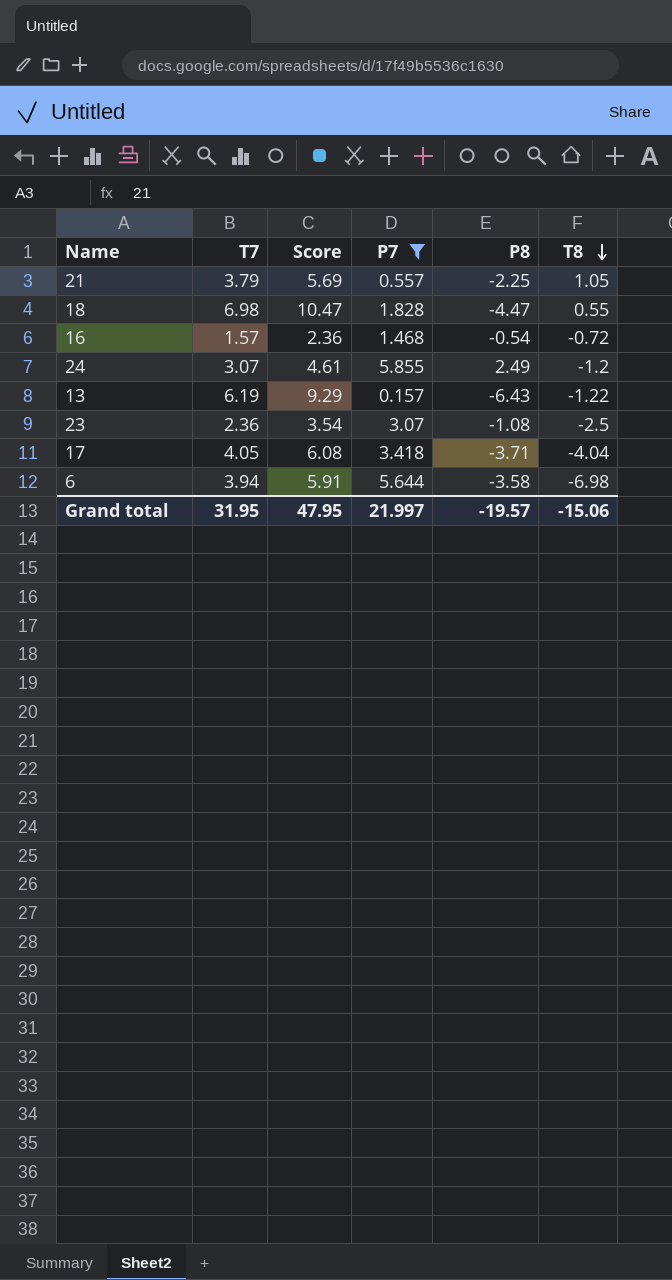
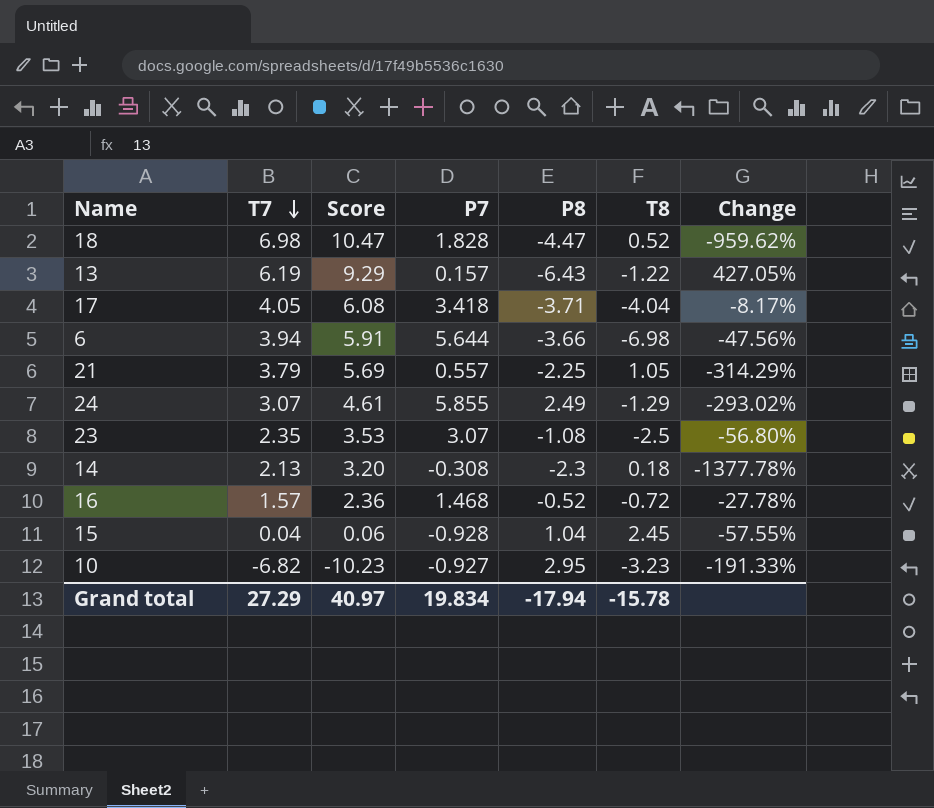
filter: P7 >= 0.157 -> none
row order: T8 descending -> T7 descending
column Change | formula: none -> ([P8] - [T8]) / [T8]
18 | T8: 0.55 -> 0.52
6 | P8: -3.58 -> -3.66
24 | T8: -1.2 -> -1.29
23 | T7: 2.36 -> 2.35
23 | Score: 3.54 -> 3.53
16 | P8: -0.54 -> -0.52
Grand total | T7: 31.95 -> 27.29
Grand total | Score: 47.95 -> 40.97
Grand total | P7: 21.997 -> 19.834
Grand total | P8: -19.57 -> -17.94
Grand total | T8: -15.06 -> -15.78

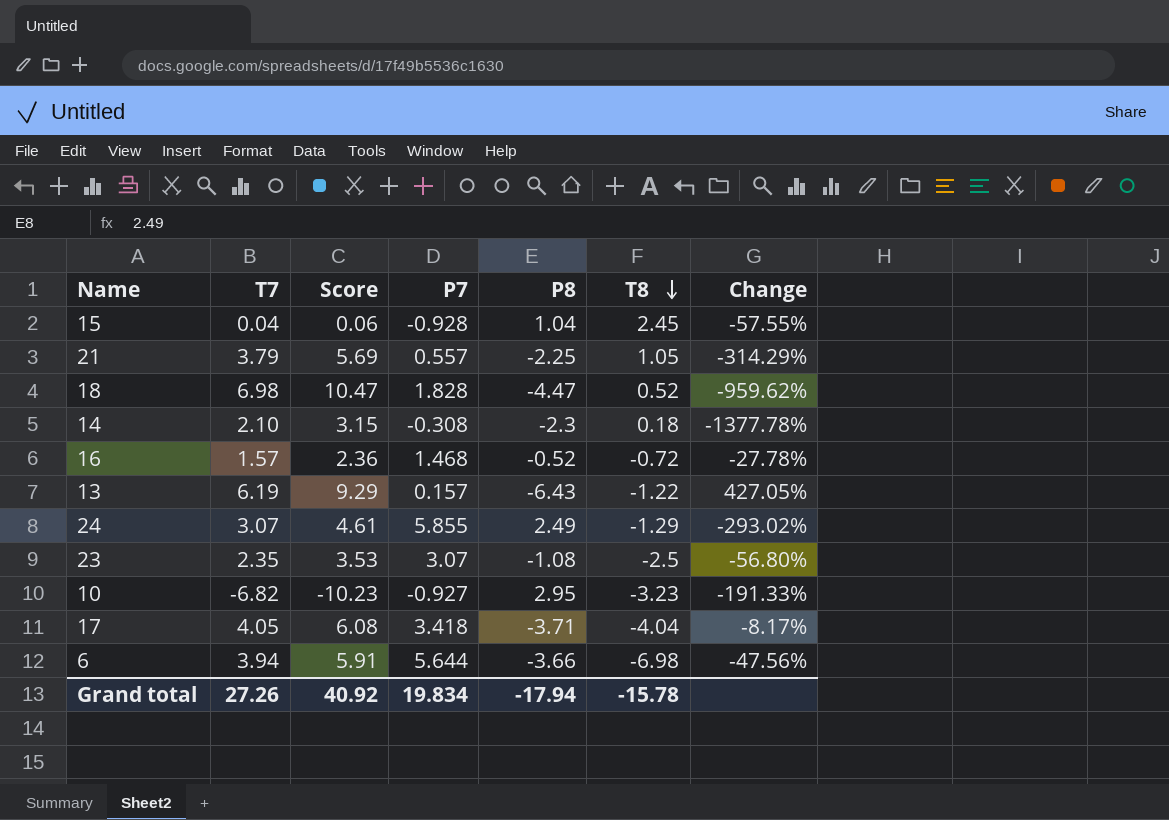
row order: T7 descending -> T8 descending
14 | T7: 2.13 -> 2.10
14 | Score: 3.20 -> 3.15
Grand total | T7: 27.29 -> 27.26
Grand total | Score: 40.97 -> 40.92

